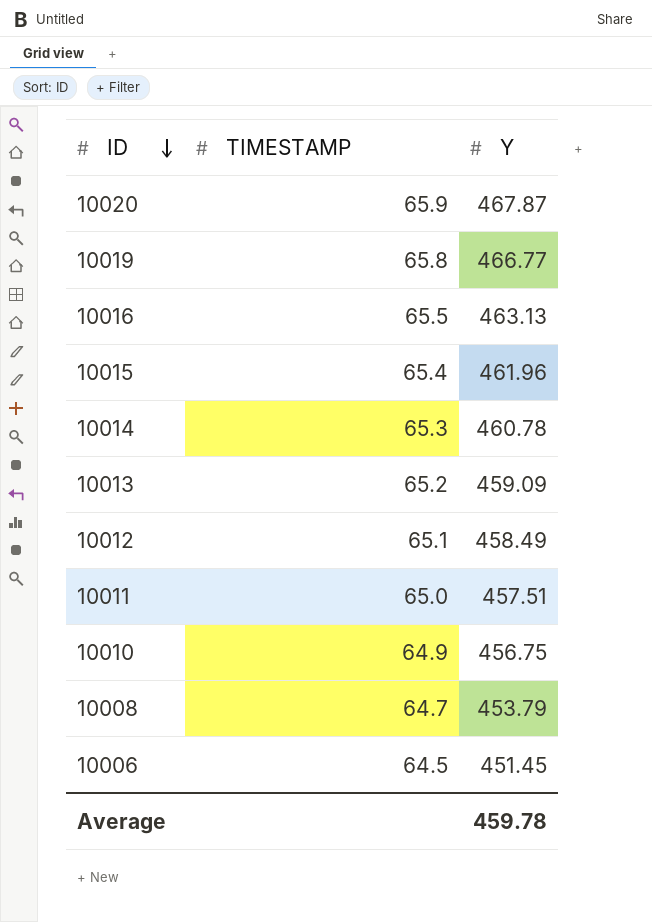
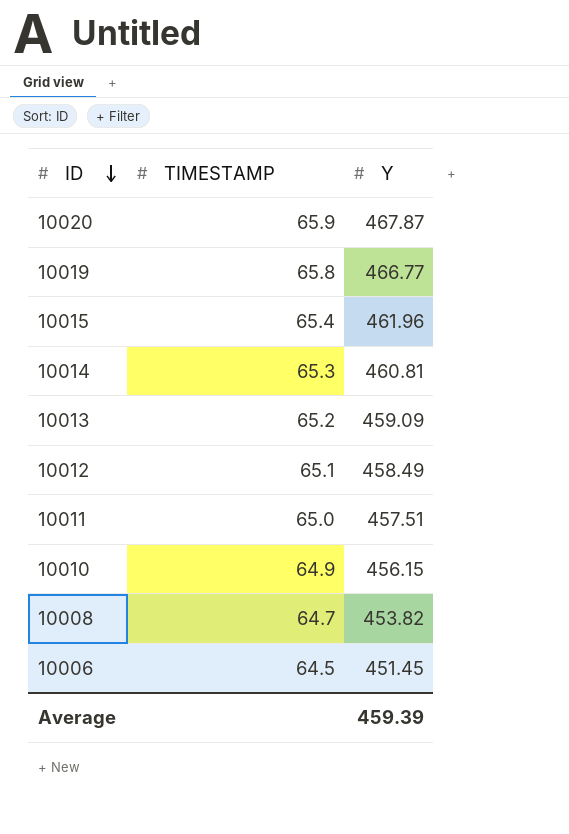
row 10016: 65.5 | 463.13 -> none
10014 | Y: 460.78 -> 460.81
10010 | Y: 456.75 -> 456.15
10008 | Y: 453.79 -> 453.82
Average | Y: 459.78 -> 459.39

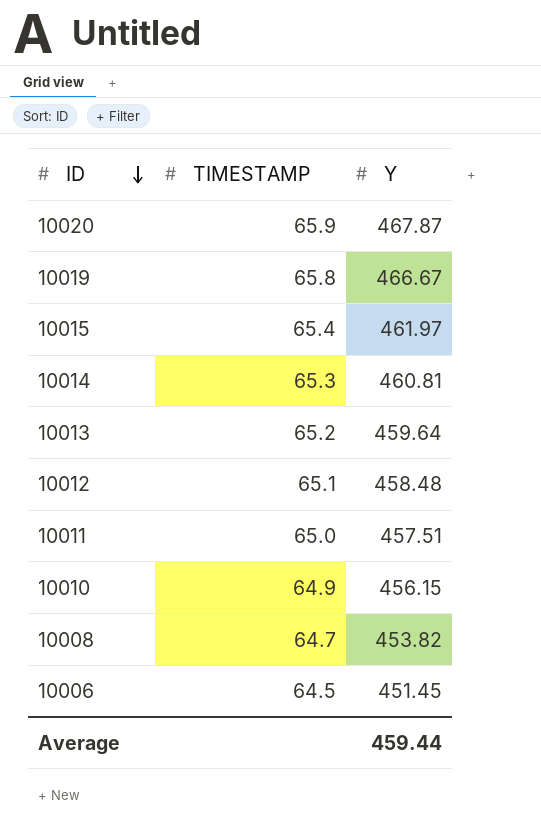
10019 | Y: 466.77 -> 466.67
10015 | Y: 461.96 -> 461.97
10013 | Y: 459.09 -> 459.64
10012 | Y: 458.49 -> 458.48
Average | Y: 459.39 -> 459.44

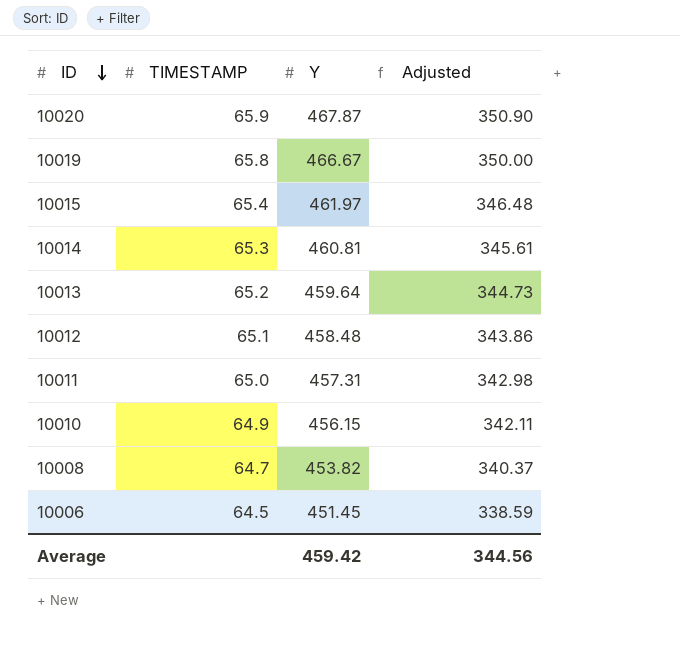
column Adjusted | formula: none -> [Y] * 0.75
10011 | Y: 457.51 -> 457.31
Average | Y: 459.44 -> 459.42

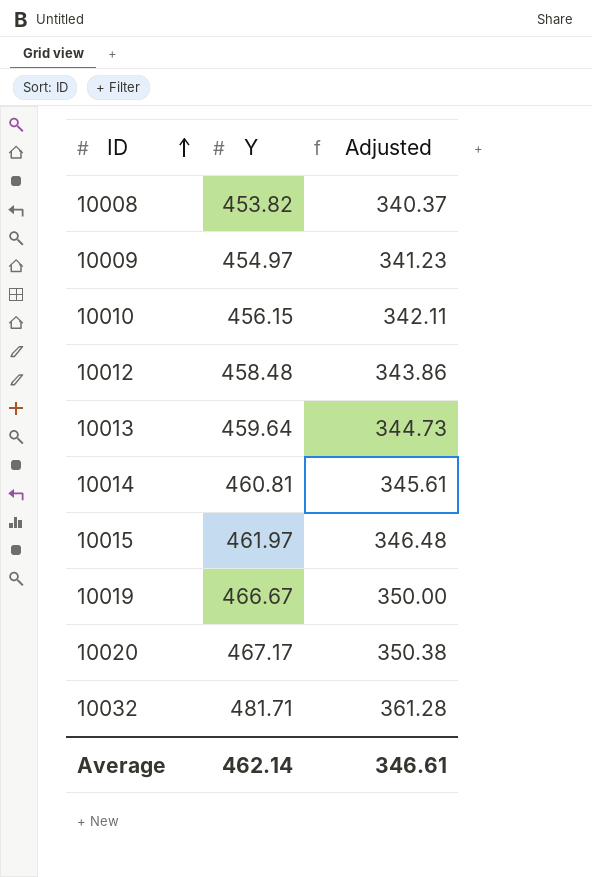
row order: ID descending -> ID ascending
column TIMESTAMP | position: 2 -> none
row 10011: 65.0 | 457.31 | 342.98 -> none
row 10006: 64.5 | 451.45 | 338.59 -> none
row 10009: none -> 454.97 | 341.23
10020 | Y: 467.87 -> 467.17
10020 | Adjusted: 350.90 -> 350.38
row 10032: none -> 481.71 | 361.28
Average | Y: 459.42 -> 462.14
Average | Adjusted: 344.56 -> 346.61

